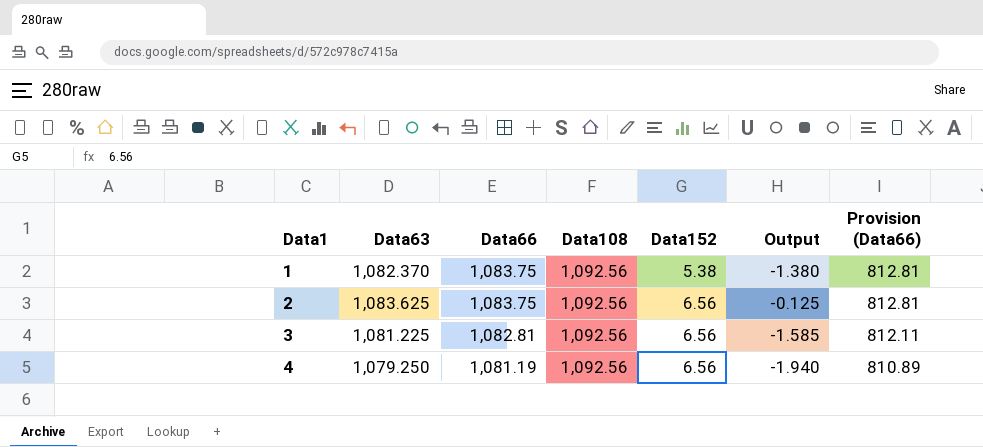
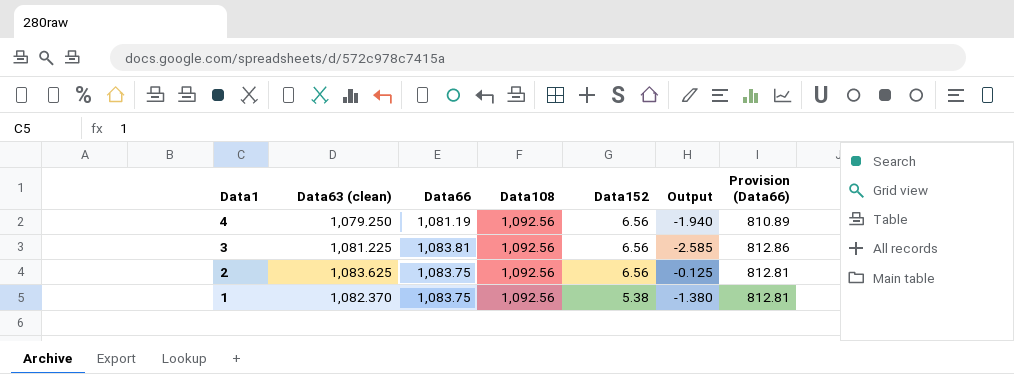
row order: Data1 ascending -> Data1 descending
column name: Data63 -> Data63 (clean)
3 | Data66: 1,082.81 -> 1,083.81
3 | Output: -1.585 -> -2.585
3 | Provision (Data66): 812.11 -> 812.86

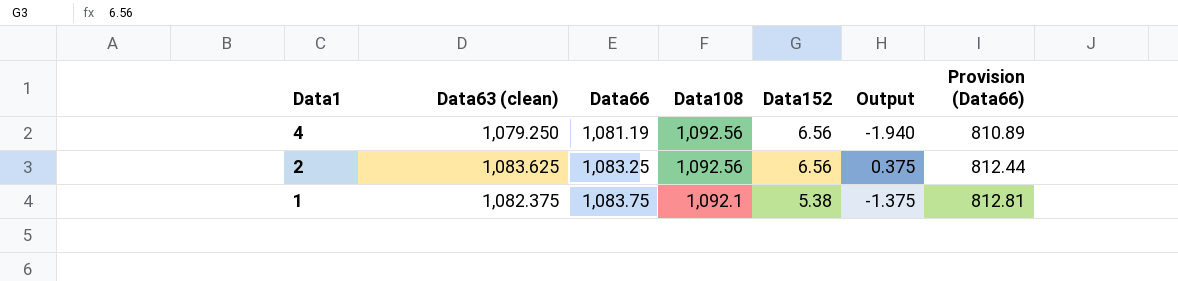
row 3: 1,081.225 | 1,083.81 | 1,092.56 | 6.56 | -2.585 | 812.86 -> none
2 | Data66: 1,083.75 -> 1,083.25
2 | Output: -0.125 -> 0.375
2 | Provision (Data66): 812.81 -> 812.44
1 | Data63 (clean): 1,082.370 -> 1,082.375
1 | Data108: 1,092.56 -> 1,092.1
1 | Output: -1.380 -> -1.375

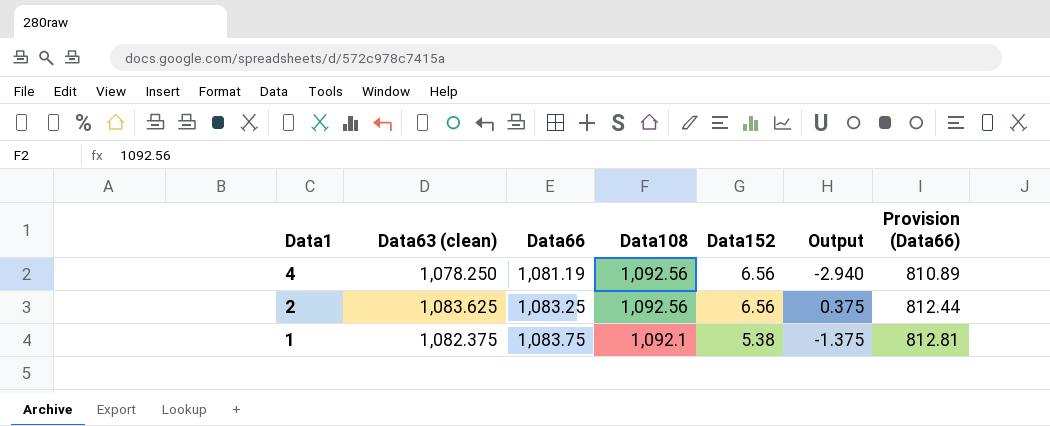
4 | Data63 (clean): 1,079.250 -> 1,078.250
4 | Output: -1.940 -> -2.940

